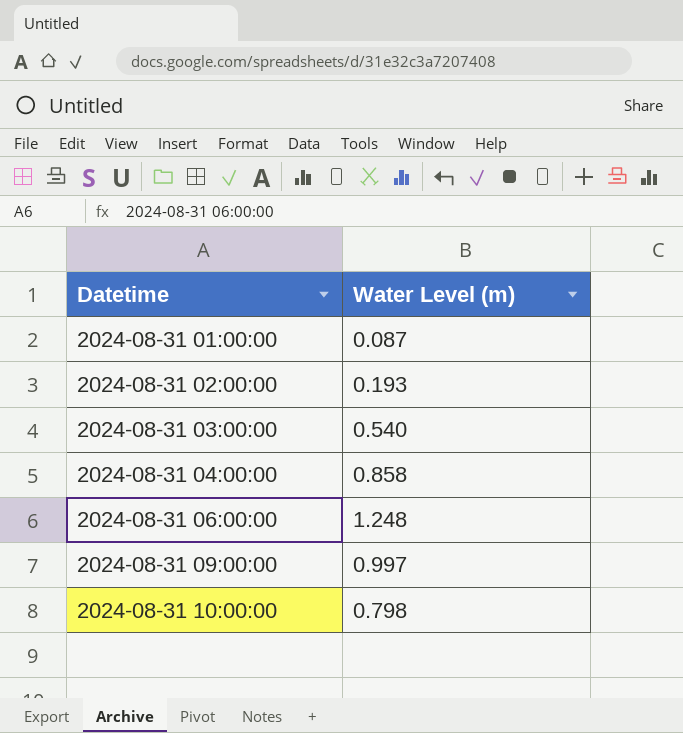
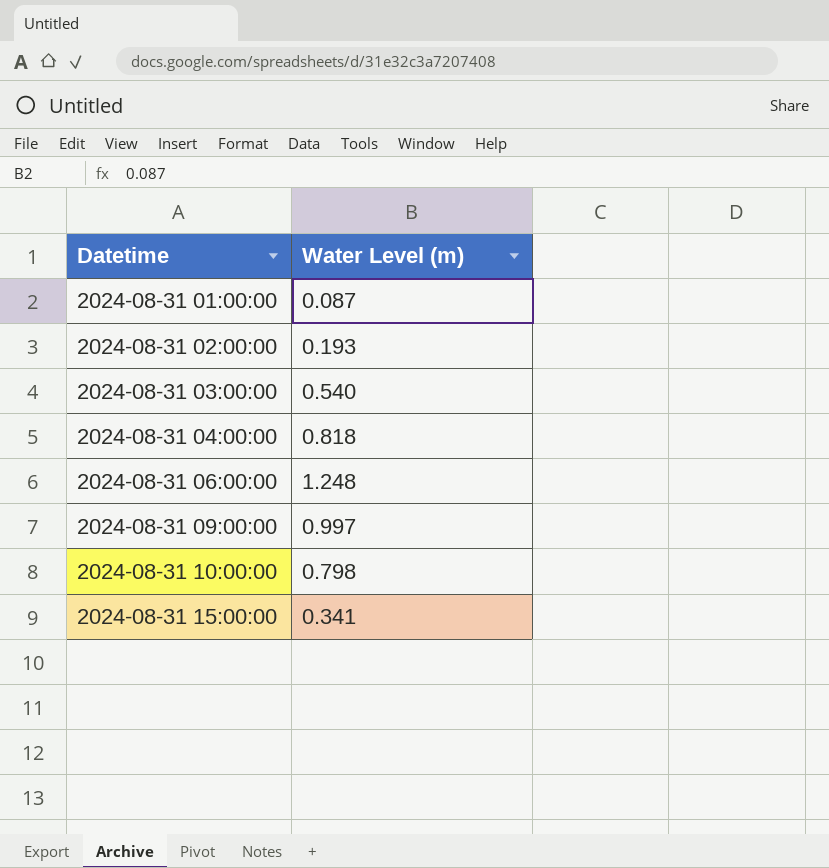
2024-08-31 04:00:00 | Water Level (m): 0.858 -> 0.818
row 2024-08-31 15:00:00: none -> 0.341

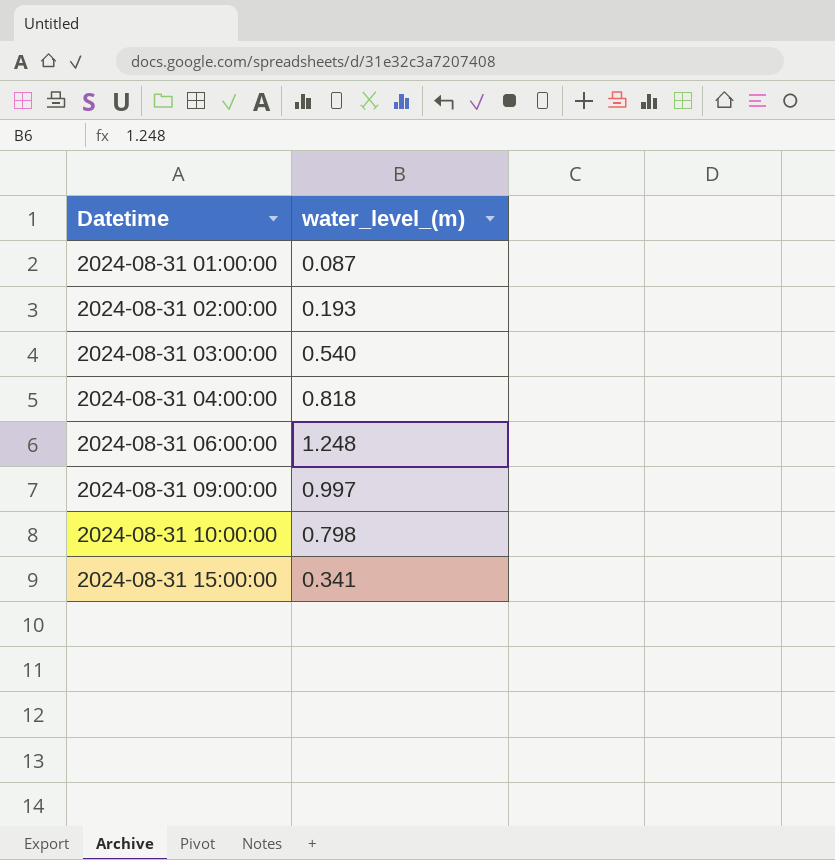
column name: Water Level (m) -> water_level_(m)

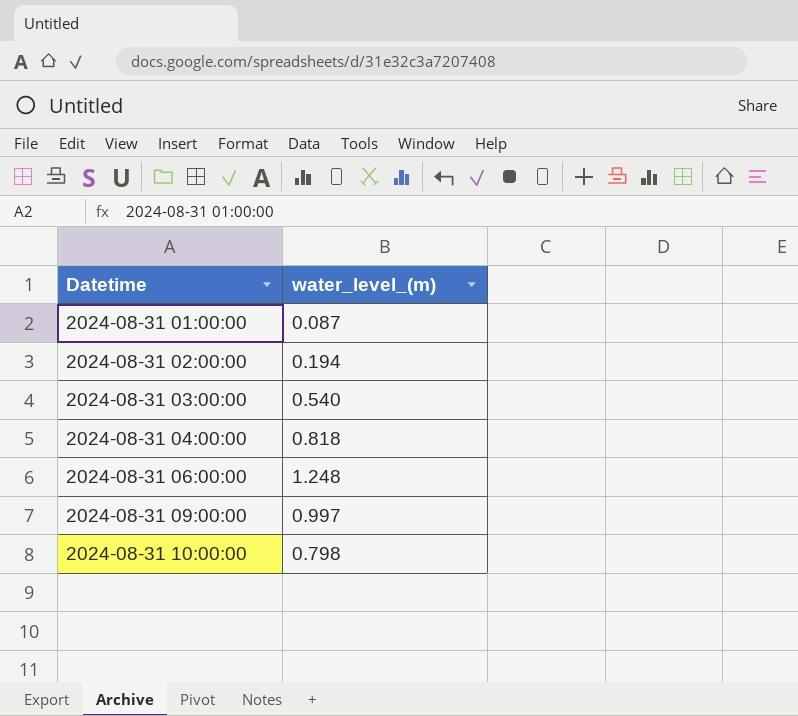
row 2024-08-31 15:00:00: 0.341 -> none
2024-08-31 02:00:00 | water_level_(m): 0.193 -> 0.194

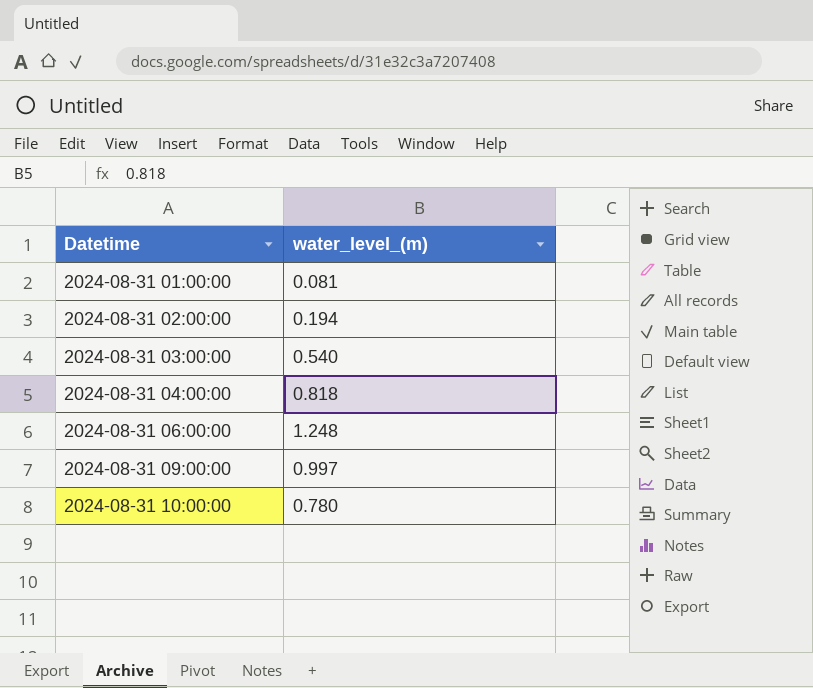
2024-08-31 01:00:00 | water_level_(m): 0.087 -> 0.081
2024-08-31 10:00:00 | water_level_(m): 0.798 -> 0.780

